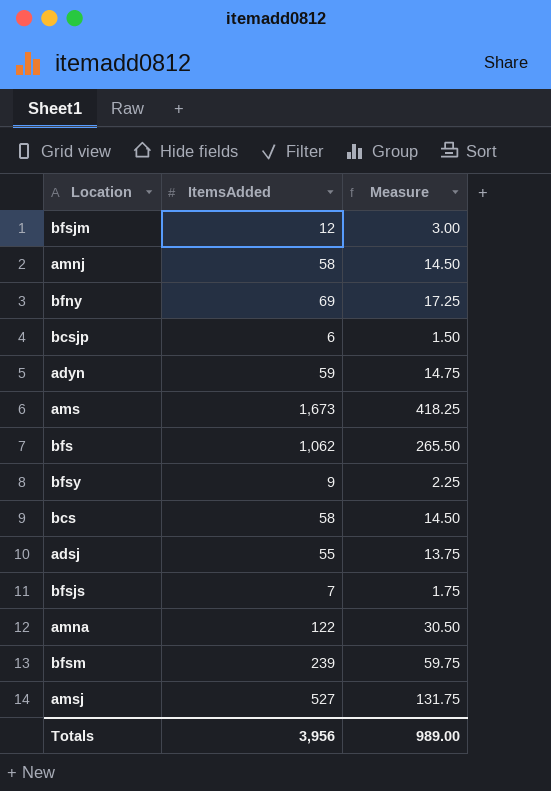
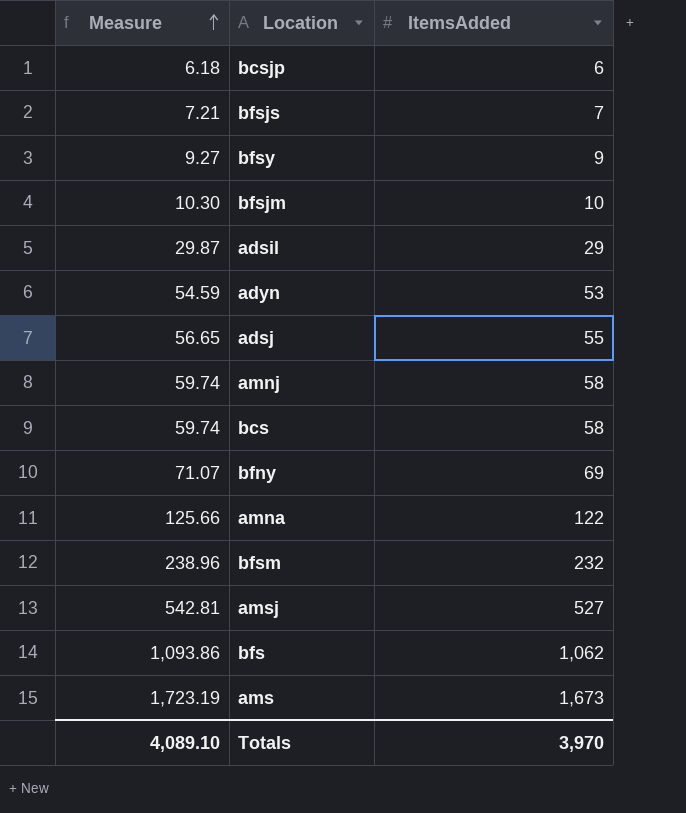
row order: none -> Measure ascending
column Measure | formula: [ItemsAdded] * 0.25 -> [ItemsAdded] * 1.03
column Measure | position: 3 -> 1
bfsjm | ItemsAdded: 12 -> 10
row adsil: none -> 29.87 | 29
adyn | ItemsAdded: 59 -> 53
bfsm | ItemsAdded: 239 -> 232
Totals | Measure: 989.00 -> 4,089.10
Totals | ItemsAdded: 3,956 -> 3,970

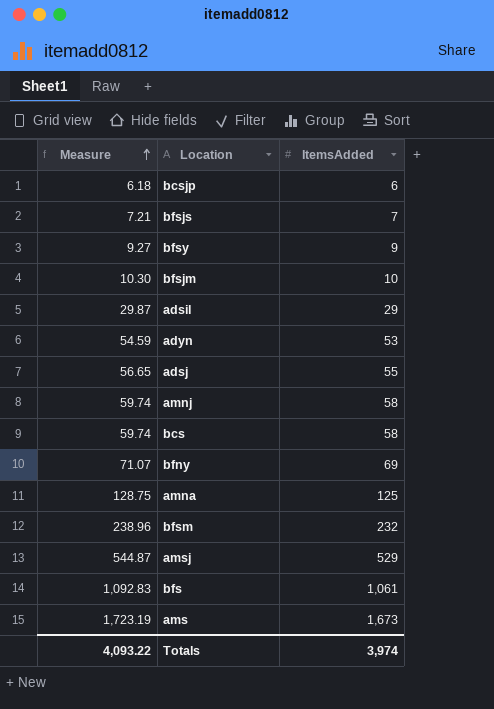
amna | Measure: 125.66 -> 128.75
amna | ItemsAdded: 122 -> 125
amsj | Measure: 542.81 -> 544.87
amsj | ItemsAdded: 527 -> 529
bfs | Measure: 1,093.86 -> 1,092.83
bfs | ItemsAdded: 1,062 -> 1,061
Totals | Measure: 4,089.10 -> 4,093.22
Totals | ItemsAdded: 3,970 -> 3,974

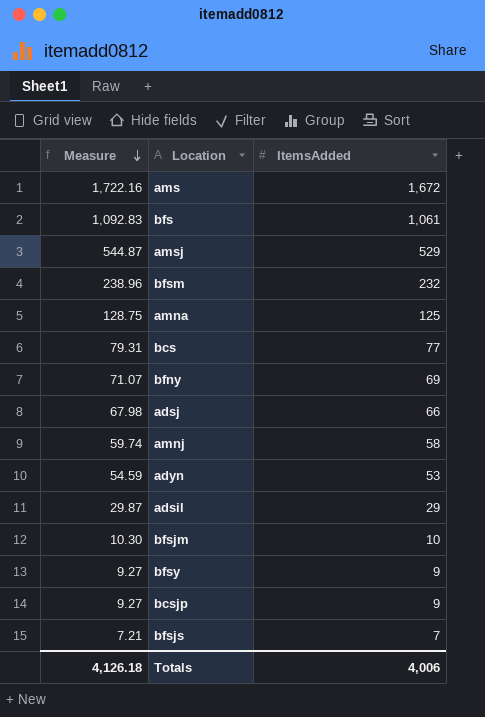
row order: Measure ascending -> Measure descending
ams | Measure: 1,723.19 -> 1,722.16
ams | ItemsAdded: 1,673 -> 1,672
bcs | Measure: 59.74 -> 79.31
bcs | ItemsAdded: 58 -> 77
adsj | Measure: 56.65 -> 67.98
adsj | ItemsAdded: 55 -> 66
bcsjp | Measure: 6.18 -> 9.27
bcsjp | ItemsAdded: 6 -> 9
Totals | Measure: 4,093.22 -> 4,126.18
Totals | ItemsAdded: 3,974 -> 4,006

